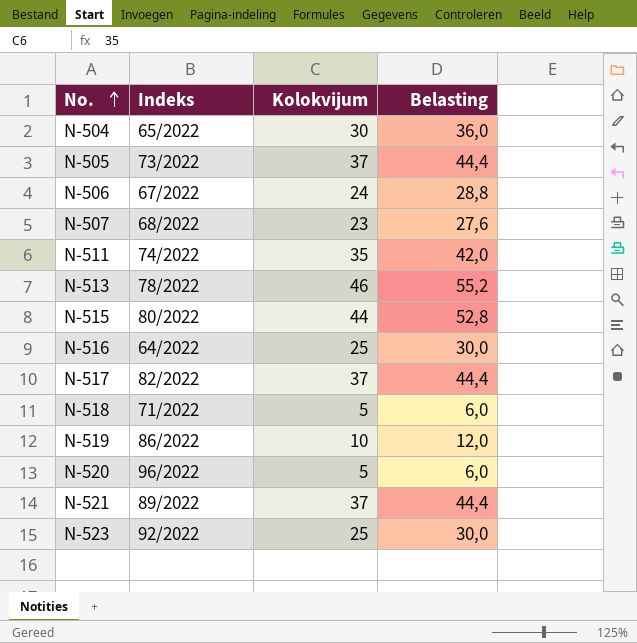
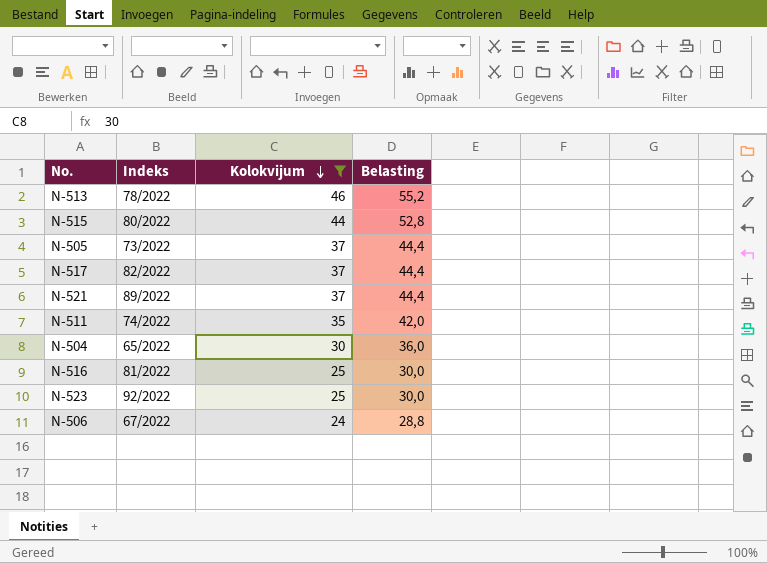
filter: none -> Kolokvijum >= 24
row order: No. ascending -> Kolokvijum descending
N-516 | Indeks: 64/2022 -> 81/2022

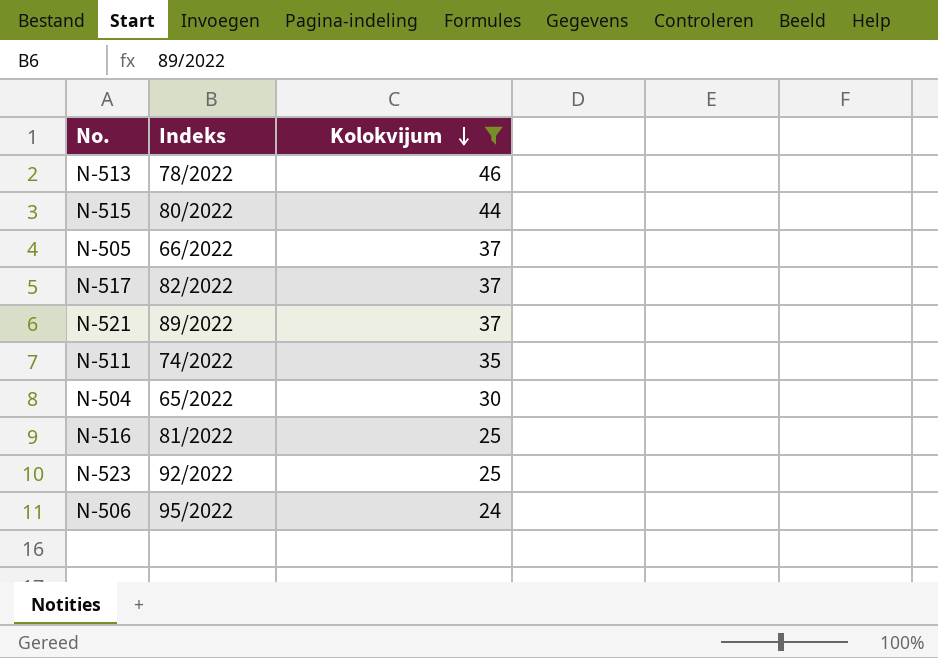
column Belasting | formula: [Kolokvijum] * 1,2 -> none
N-505 | Indeks: 73/2022 -> 66/2022
N-506 | Indeks: 67/2022 -> 95/2022

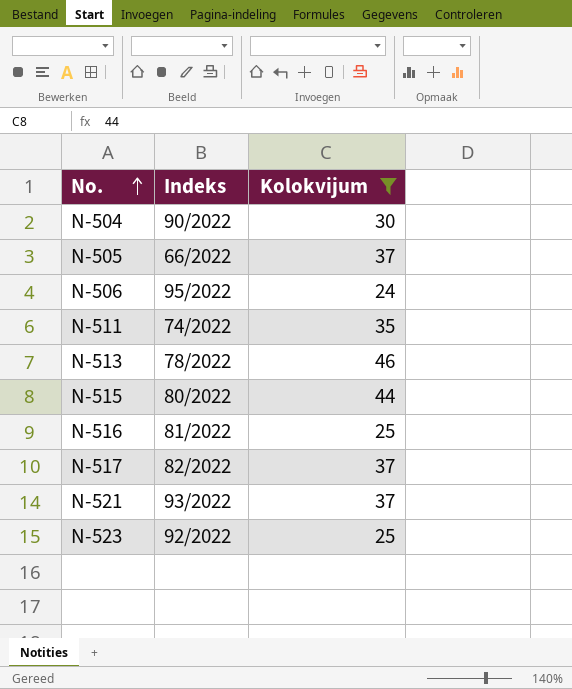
row order: Kolokvijum descending -> No. ascending
N-504 | Indeks: 65/2022 -> 90/2022
N-521 | Indeks: 89/2022 -> 93/2022

